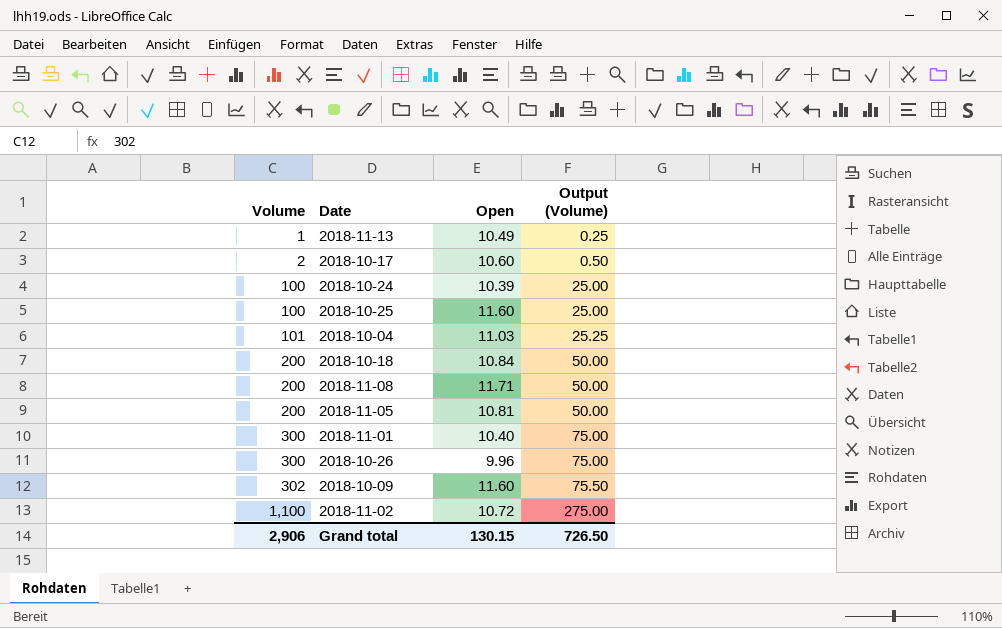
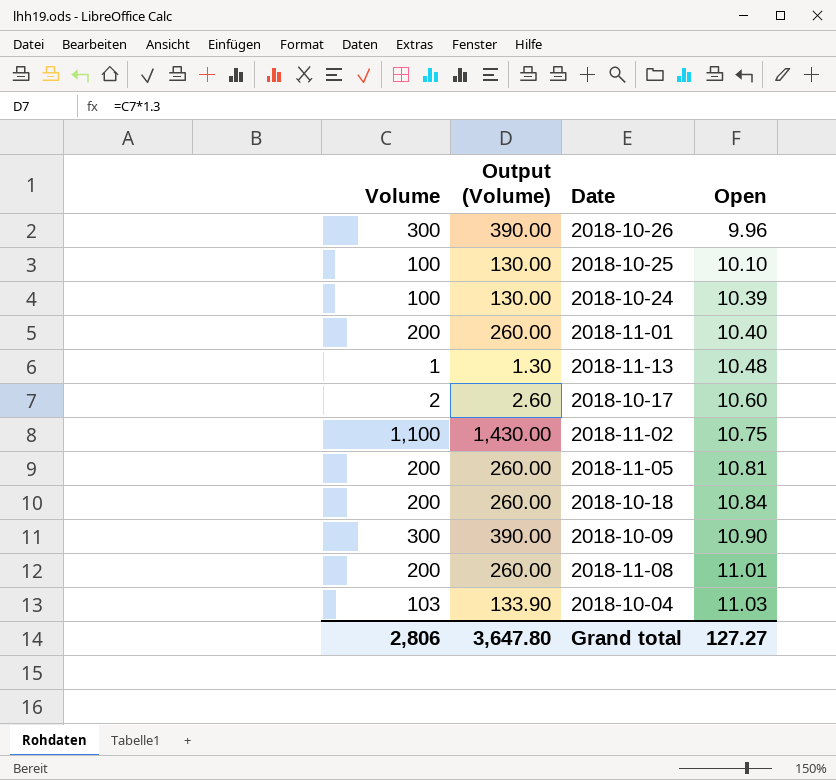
row order: Volume ascending -> Open ascending
column Output (Volume) | formula: [Volume] * 0.25 -> [Volume] * 1.3
column Output (Volume) | position: 4 -> 2
2018-10-25 | Open: 11.60 -> 10.10
2018-11-01 | Volume: 300 -> 200
2018-11-13 | Open: 10.49 -> 10.48
2018-11-02 | Open: 10.72 -> 10.75
2018-10-09 | Volume: 302 -> 300
2018-10-09 | Open: 11.60 -> 10.90
2018-11-08 | Open: 11.71 -> 11.01
2018-10-04 | Volume: 101 -> 103
Grand total | Volume: 2,906 -> 2,806
Grand total | Output (Volume): 726.50 -> 3,647.80
Grand total | Open: 130.15 -> 127.27

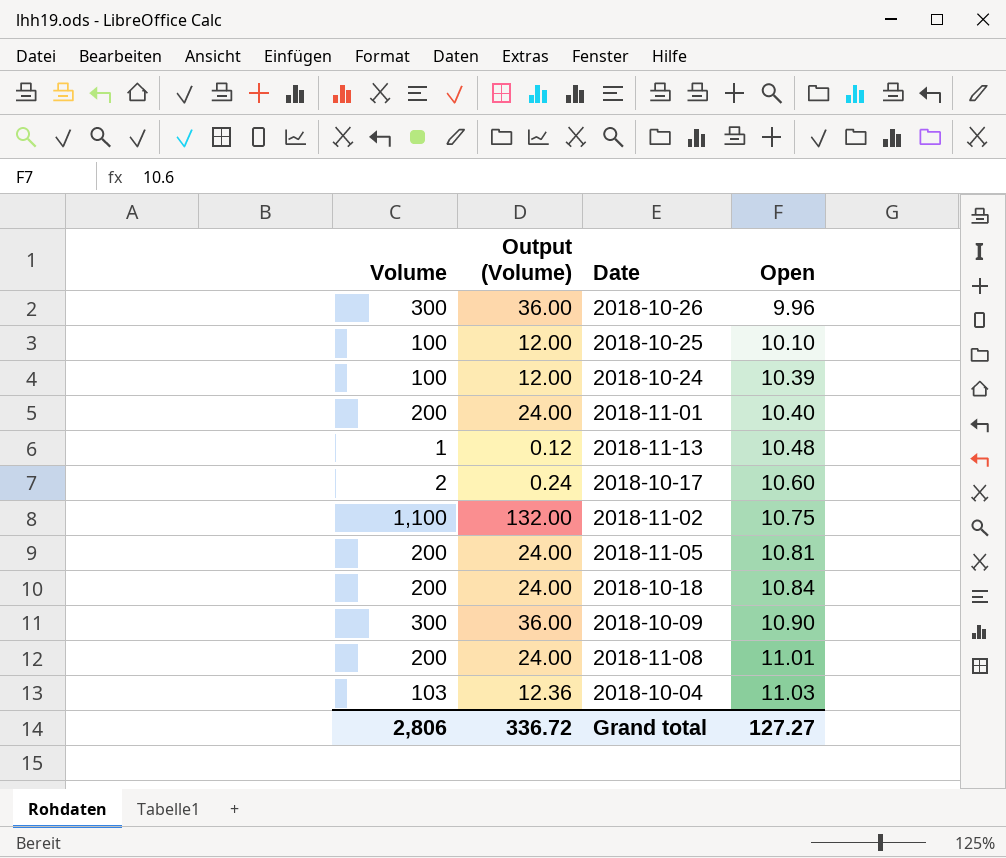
column Output (Volume) | formula: [Volume] * 1.3 -> [Volume] * 0.12
Grand total | Output (Volume): 3,647.80 -> 336.72

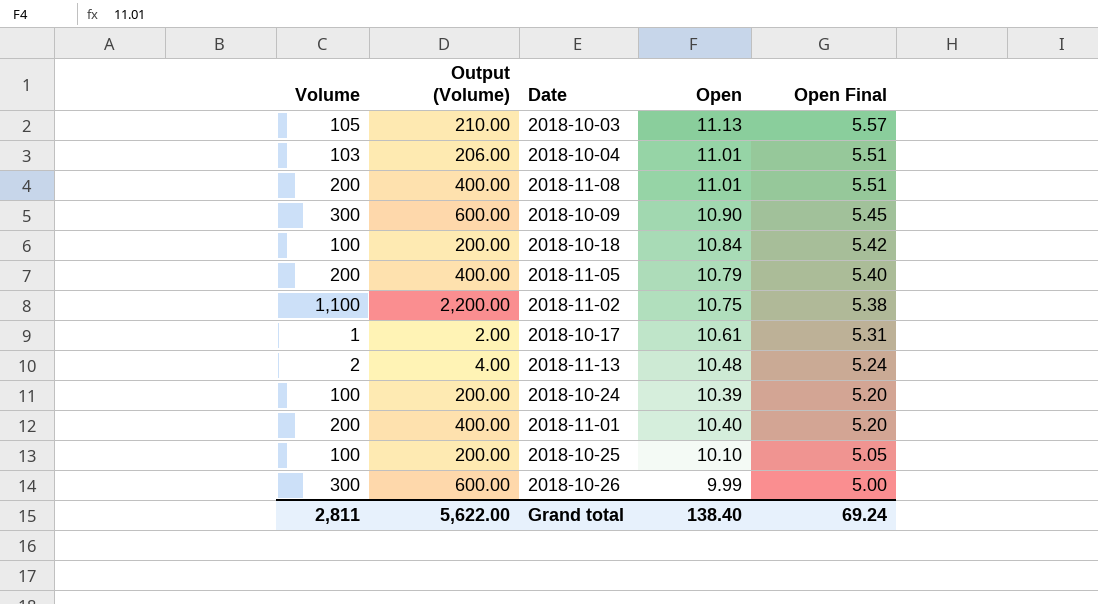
row order: Open ascending -> Open Final descending
column Output (Volume) | formula: [Volume] * 0.12 -> [Volume] * 2
column Open Final | formula: none -> [Open] * 0.5
row 2018-10-03: none -> 105 | 210.00 | 11.13 | 5.57
2018-10-04 | Open: 11.03 -> 11.01
2018-10-18 | Volume: 200 -> 100
2018-11-05 | Open: 10.81 -> 10.79
2018-10-17 | Volume: 2 -> 1
2018-10-17 | Open: 10.60 -> 10.61
2018-11-13 | Volume: 1 -> 2
2018-10-26 | Open: 9.96 -> 9.99
Grand total | Volume: 2,806 -> 2,811
Grand total | Output (Volume): 336.72 -> 5,622.00
Grand total | Open: 127.27 -> 138.40

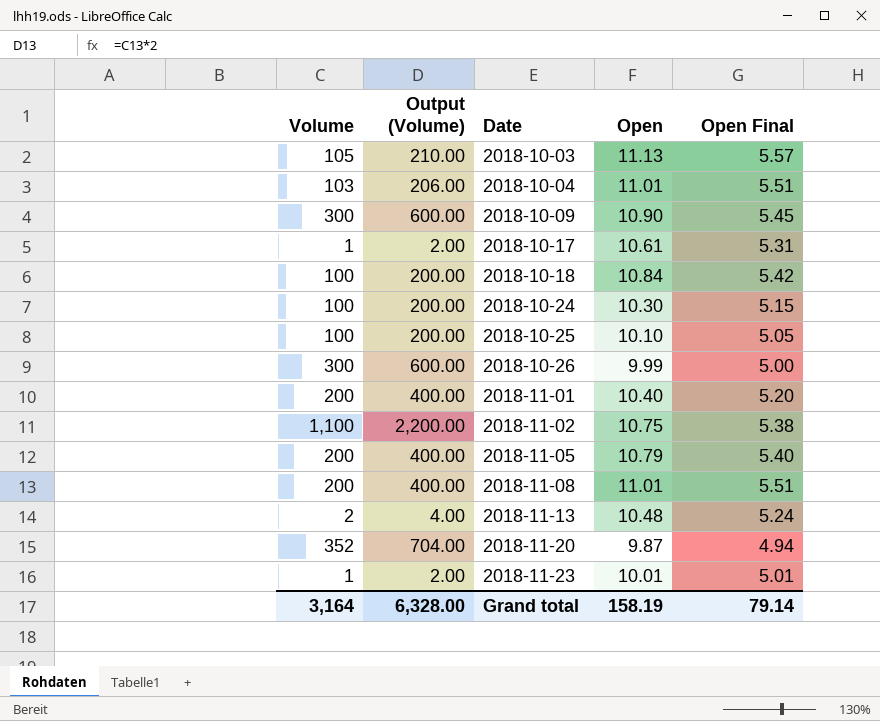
row order: Open Final descending -> Date ascending
2018-10-24 | Open: 10.39 -> 10.30
2018-10-24 | Open Final: 5.20 -> 5.15
row 2018-11-20: none -> 352 | 704.00 | 9.87 | 4.94
row 2018-11-23: none -> 1 | 2.00 | 10.01 | 5.01
Grand total | Volume: 2,811 -> 3,164
Grand total | Output (Volume): 5,622.00 -> 6,328.00
Grand total | Open: 138.40 -> 158.19
Grand total | Open Final: 69.24 -> 79.14

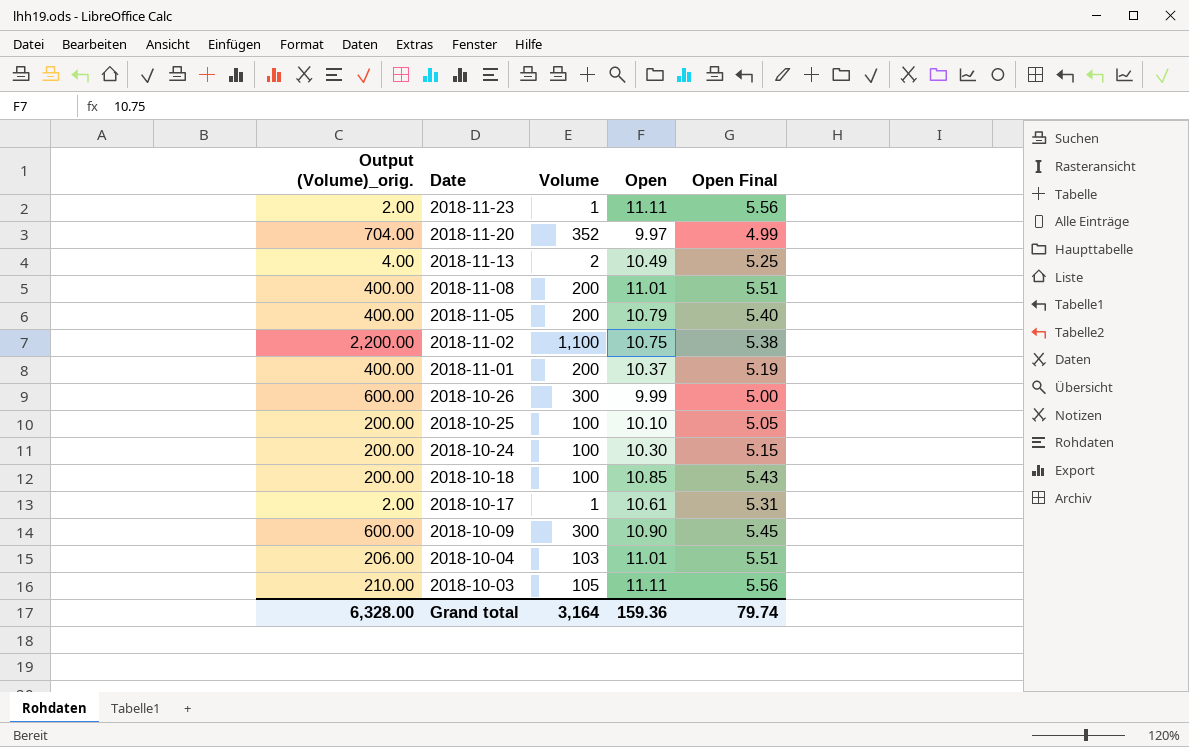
row order: Date ascending -> Date descending
column name: Output (Volume) -> Output (Volume)_orig.
column Volume | position: 1 -> 3
2018-11-23 | Open: 10.01 -> 11.11
2018-11-23 | Open Final: 5.01 -> 5.56
2018-11-20 | Open: 9.87 -> 9.97
2018-11-20 | Open Final: 4.94 -> 4.99
2018-11-13 | Open: 10.48 -> 10.49
2018-11-13 | Open Final: 5.24 -> 5.25
2018-11-01 | Open: 10.40 -> 10.37
2018-11-01 | Open Final: 5.20 -> 5.19
2018-10-18 | Open: 10.84 -> 10.85
2018-10-18 | Open Final: 5.42 -> 5.43
2018-10-03 | Open: 11.13 -> 11.11
2018-10-03 | Open Final: 5.57 -> 5.56
Grand total | Open: 158.19 -> 159.36
Grand total | Open Final: 79.14 -> 79.74

